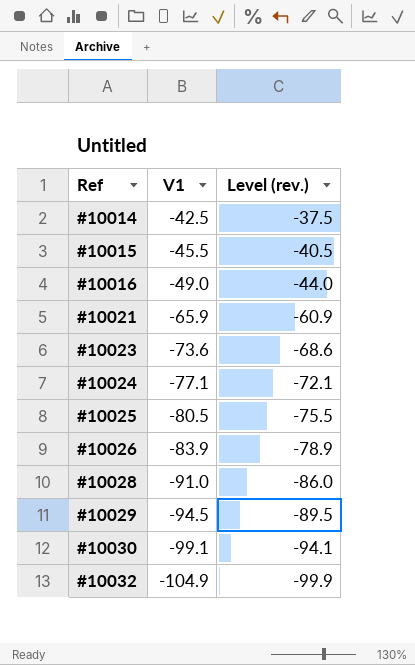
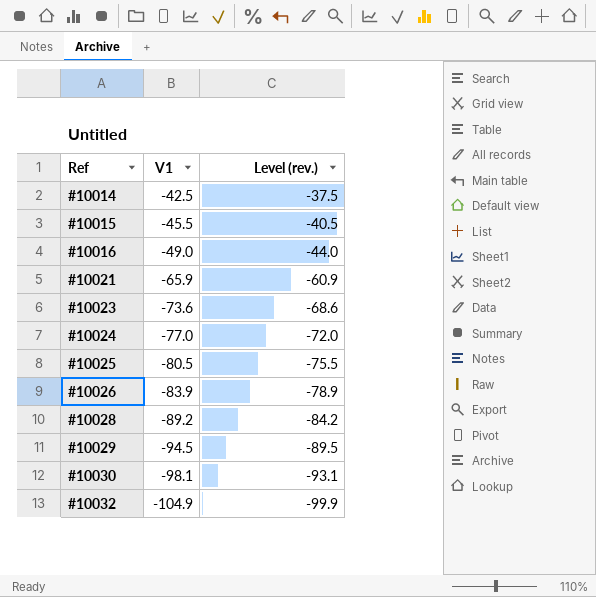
#10024 | V1: -77.1 -> -77.0
#10024 | Level (rev.): -72.1 -> -72.0
#10028 | V1: -91.0 -> -89.2
#10028 | Level (rev.): -86.0 -> -84.2
#10030 | V1: -99.1 -> -98.1
#10030 | Level (rev.): -94.1 -> -93.1

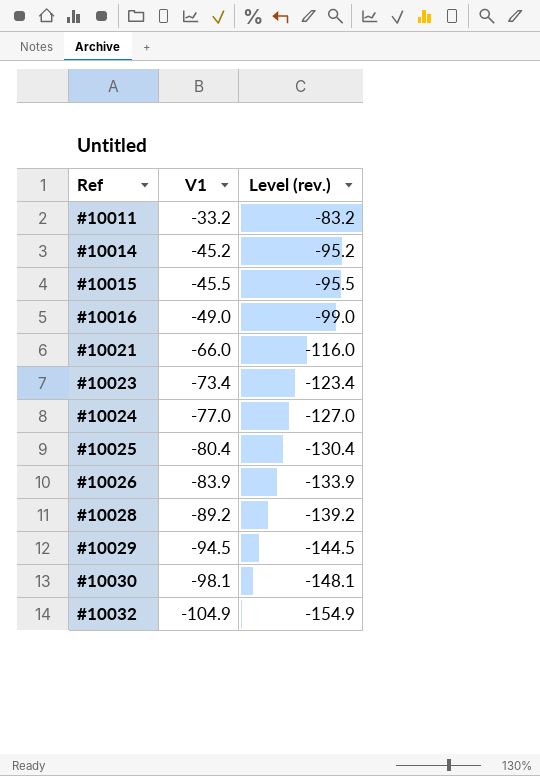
column Level (rev.) | formula: [V1] + 5 -> [V1] - 50
row #10011: none -> -33.2 | -83.2
#10014 | V1: -42.5 -> -45.2
#10021 | V1: -65.9 -> -66.0
#10023 | V1: -73.6 -> -73.4
#10025 | V1: -80.5 -> -80.4

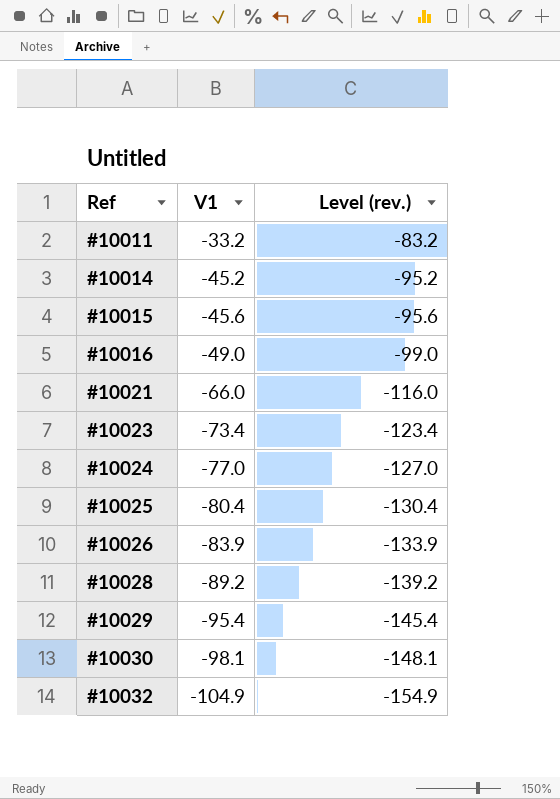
#10015 | V1: -45.5 -> -45.6
#10015 | Level (rev.): -95.5 -> -95.6
#10029 | V1: -94.5 -> -95.4
#10029 | Level (rev.): -144.5 -> -145.4

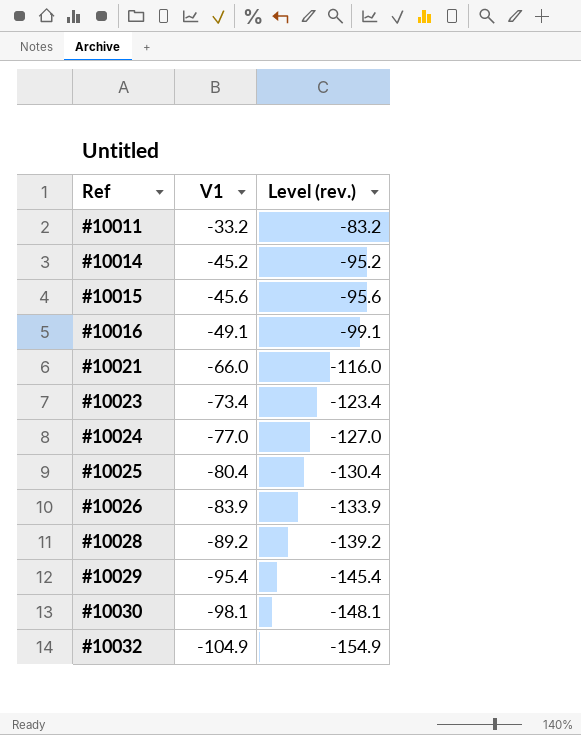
#10016 | V1: -49.0 -> -49.1
#10016 | Level (rev.): -99.0 -> -99.1

